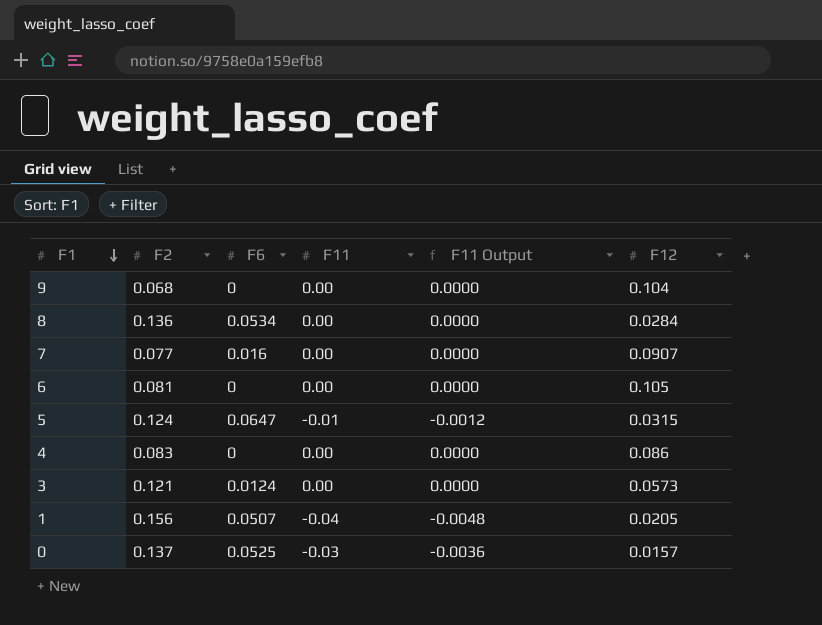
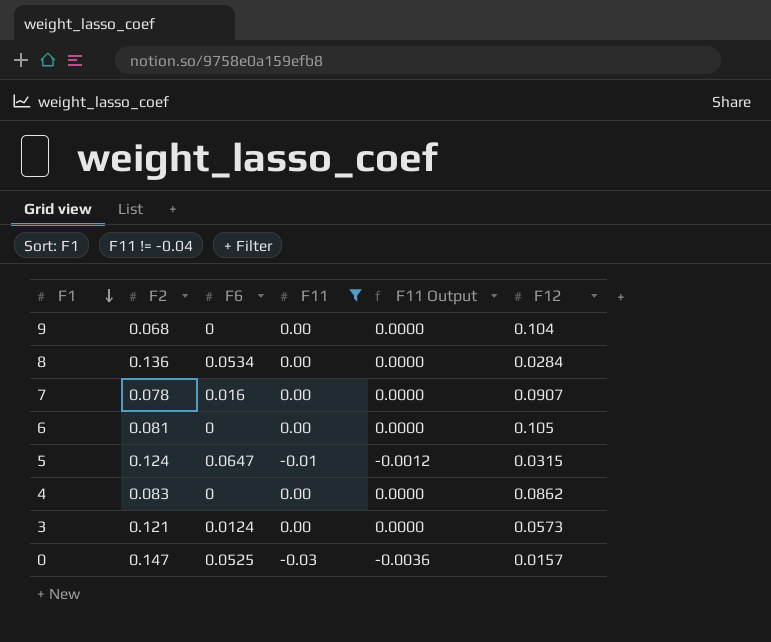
filter: none -> F11 != -0.04
7 | F2: 0.077 -> 0.078
4 | F12: 0.086 -> 0.0862
0 | F2: 0.137 -> 0.147

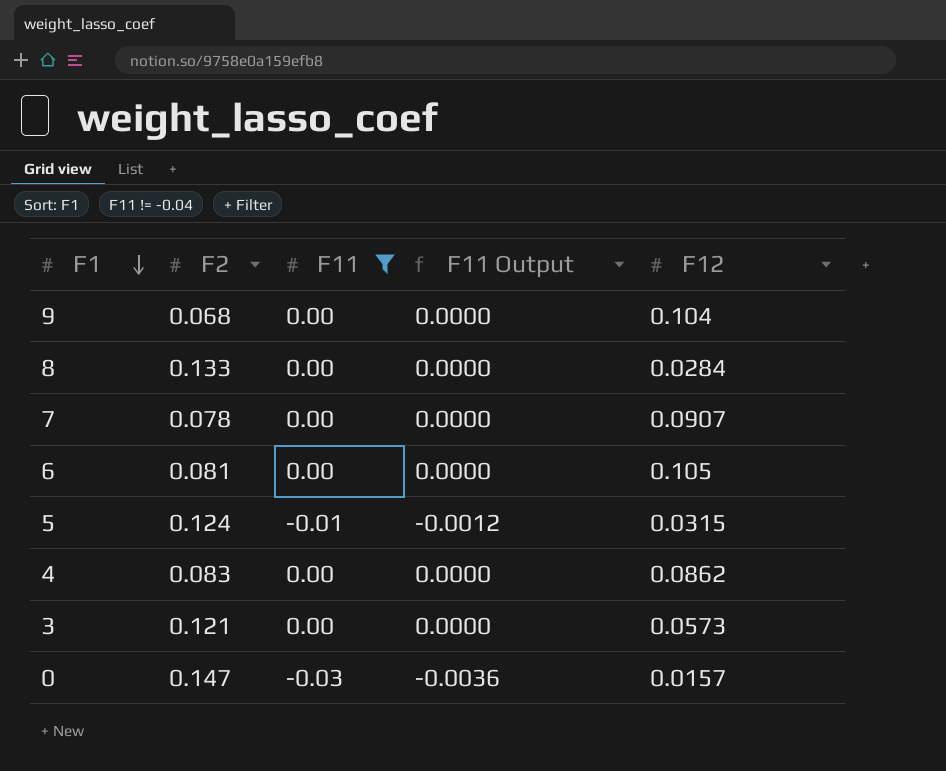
column F6 | position: 3 -> none
8 | F2: 0.136 -> 0.133

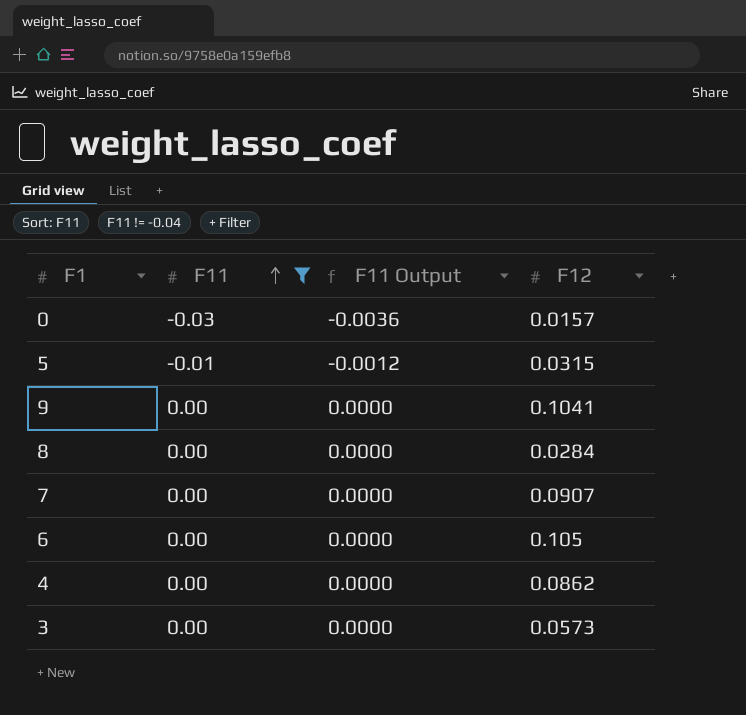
row order: F1 descending -> F11 ascending
column F2 | position: 2 -> none
9 | F12: 0.104 -> 0.1041

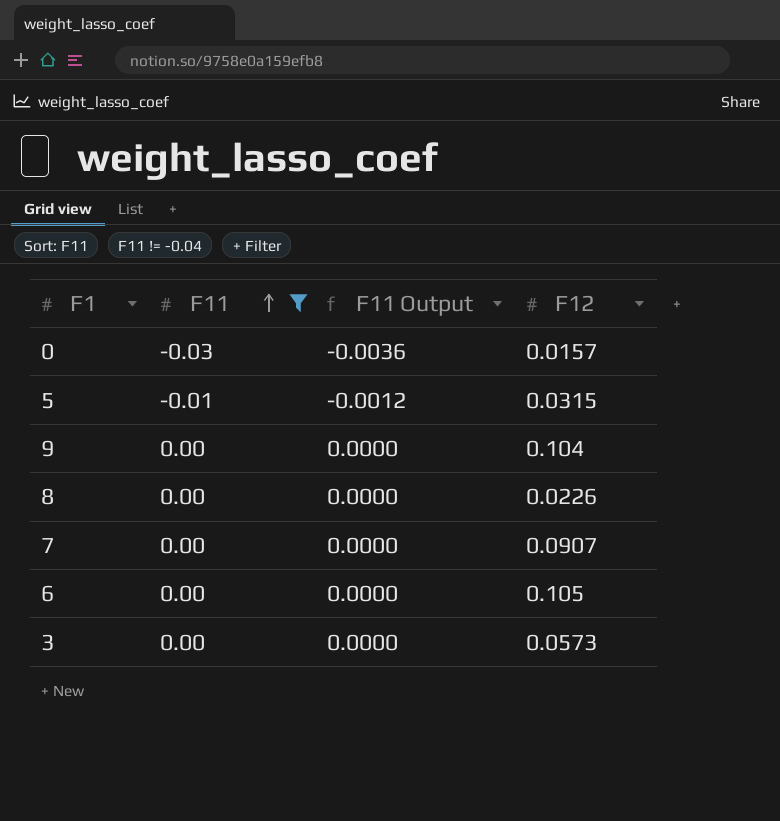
row 4: 0.00 | 0.0000 | 0.0862 -> none
9 | F12: 0.1041 -> 0.104
8 | F12: 0.0284 -> 0.0226

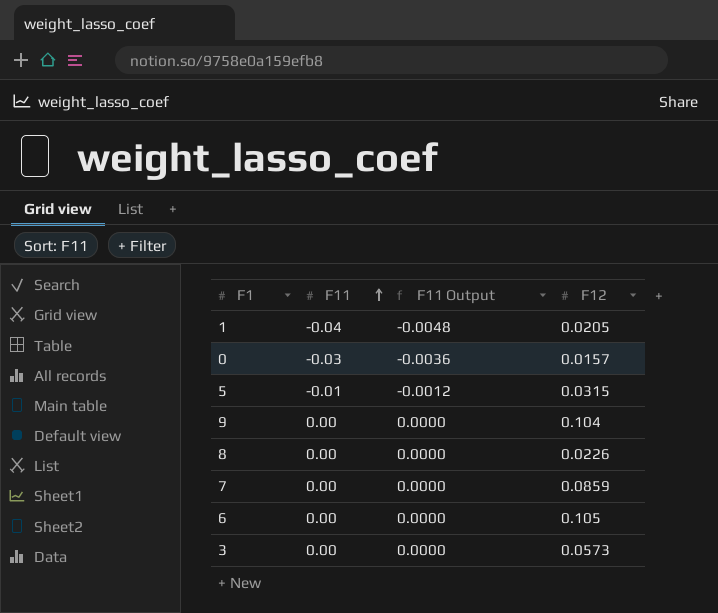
filter: F11 != -0.04 -> none
7 | F12: 0.0907 -> 0.0859

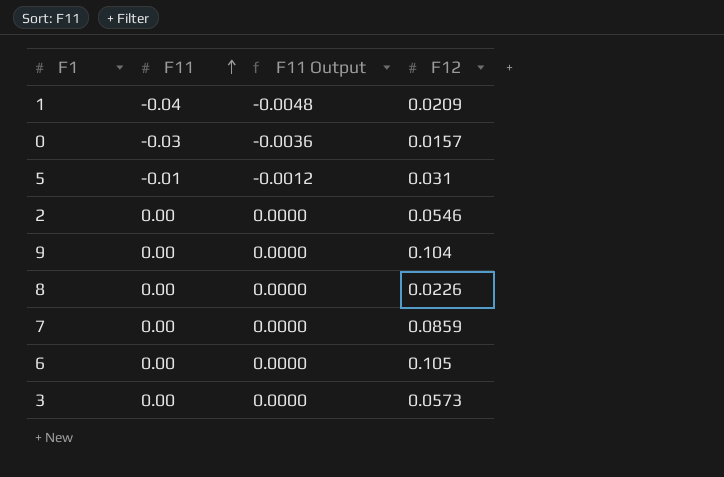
1 | F12: 0.0205 -> 0.0209
5 | F12: 0.0315 -> 0.031
row 2: none -> 0.00 | 0.0000 | 0.0546

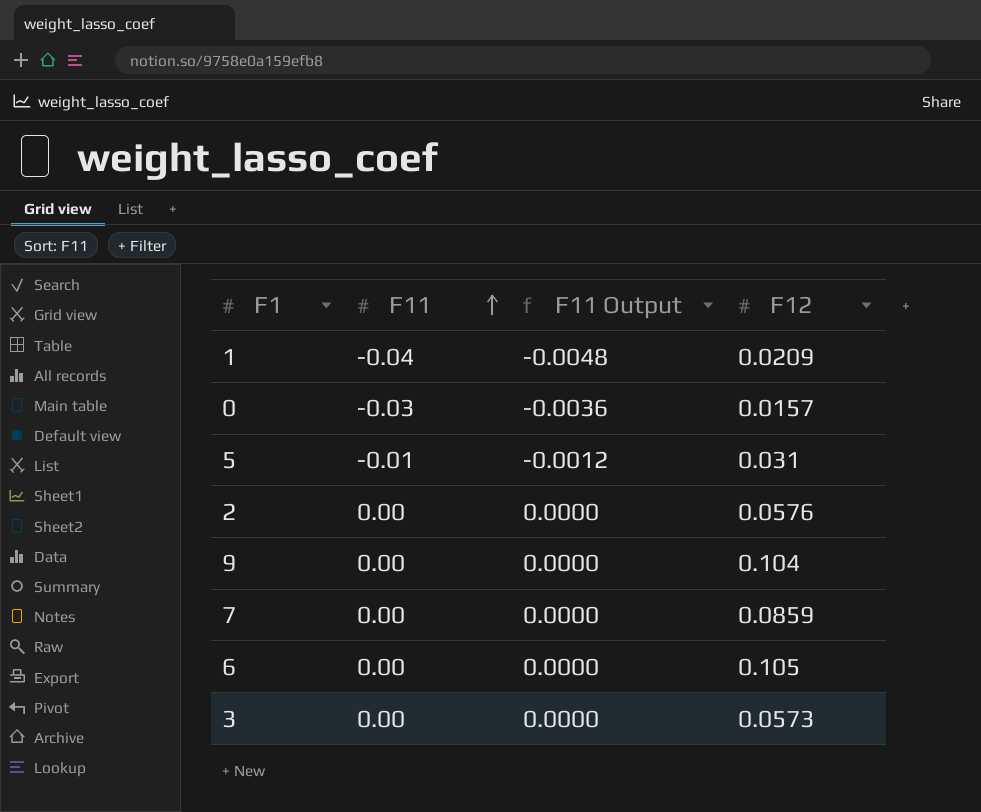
row 8: 0.00 | 0.0000 | 0.0226 -> none
2 | F12: 0.0546 -> 0.0576

